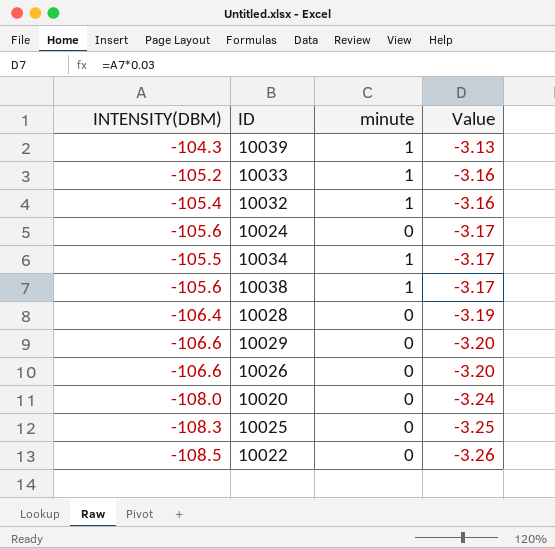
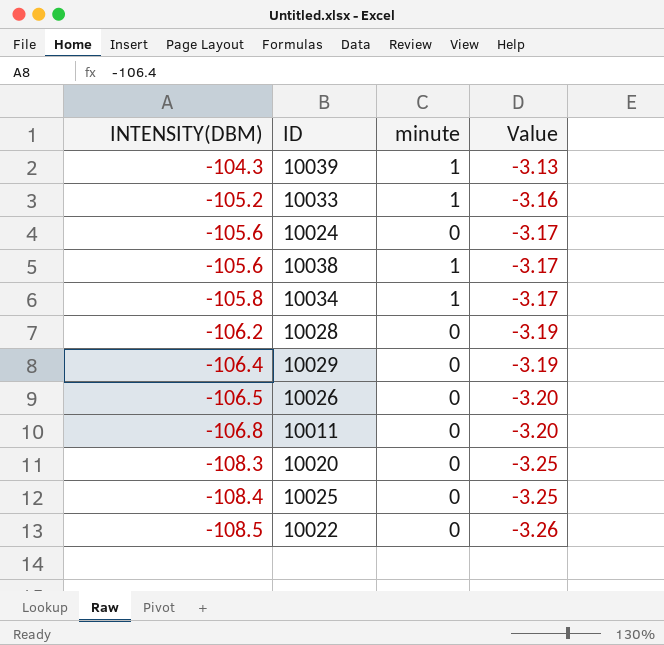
row order: Value descending -> INTENSITY(DBM) descending
row 10032: -105.4 | 1 | -3.16 -> none
10034 | INTENSITY(DBM): -105.5 -> -105.8
10028 | INTENSITY(DBM): -106.4 -> -106.2
10029 | INTENSITY(DBM): -106.6 -> -106.4
10029 | Value: -3.20 -> -3.19
10026 | INTENSITY(DBM): -106.6 -> -106.5
row 10011: none -> -106.8 | 0 | -3.20
10020 | INTENSITY(DBM): -108.0 -> -108.3
10020 | Value: -3.24 -> -3.25
10025 | INTENSITY(DBM): -108.3 -> -108.4

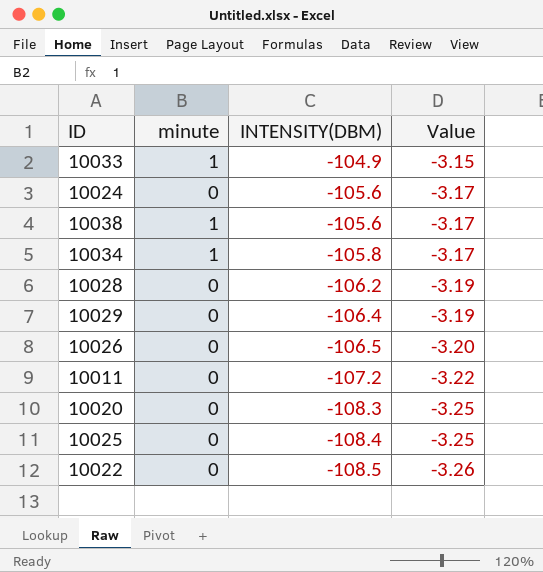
column INTENSITY(DBM) | position: 1 -> 3
row 10039: -104.3 | 1 | -3.13 -> none
10033 | INTENSITY(DBM): -105.2 -> -104.9
10033 | Value: -3.16 -> -3.15
10011 | INTENSITY(DBM): -106.8 -> -107.2
10011 | Value: -3.20 -> -3.22

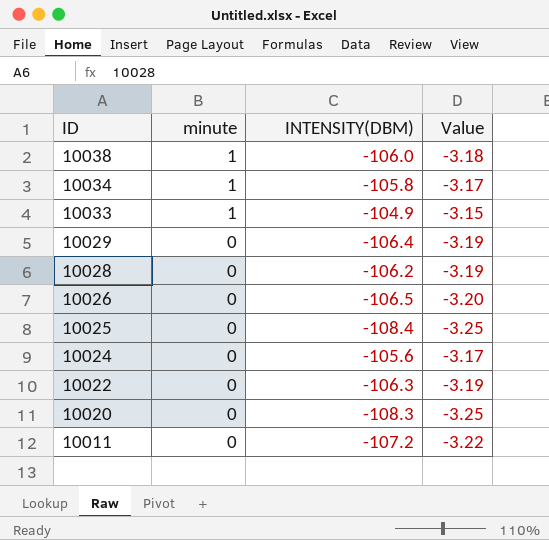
row order: INTENSITY(DBM) descending -> ID descending
10038 | INTENSITY(DBM): -105.6 -> -106.0
10038 | Value: -3.17 -> -3.18
10022 | INTENSITY(DBM): -108.5 -> -106.3
10022 | Value: -3.26 -> -3.19

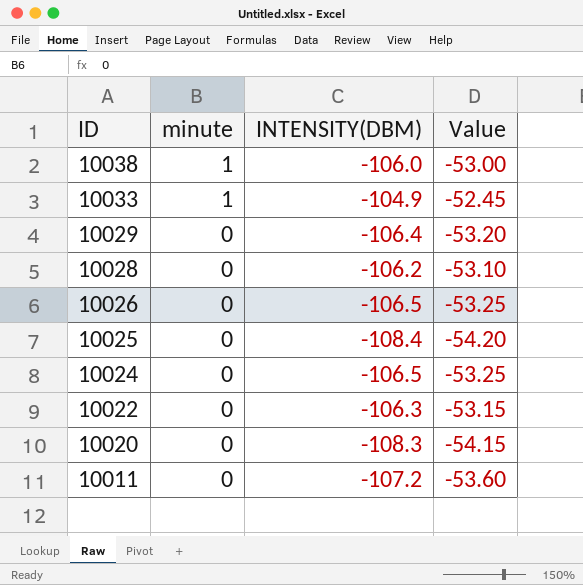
column Value | formula: [INTENSITY(DBM)] * 0.03 -> [INTENSITY(DBM)] * 0.5
row 10034: 1 | -105.8 | -3.17 -> none
10024 | INTENSITY(DBM): -105.6 -> -106.5

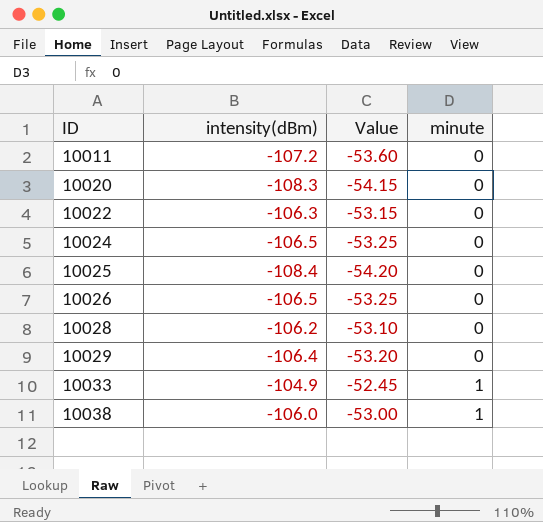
row order: ID descending -> ID ascending
column name: INTENSITY(DBM) -> intensity(dBm)
column minute | position: 2 -> 4

